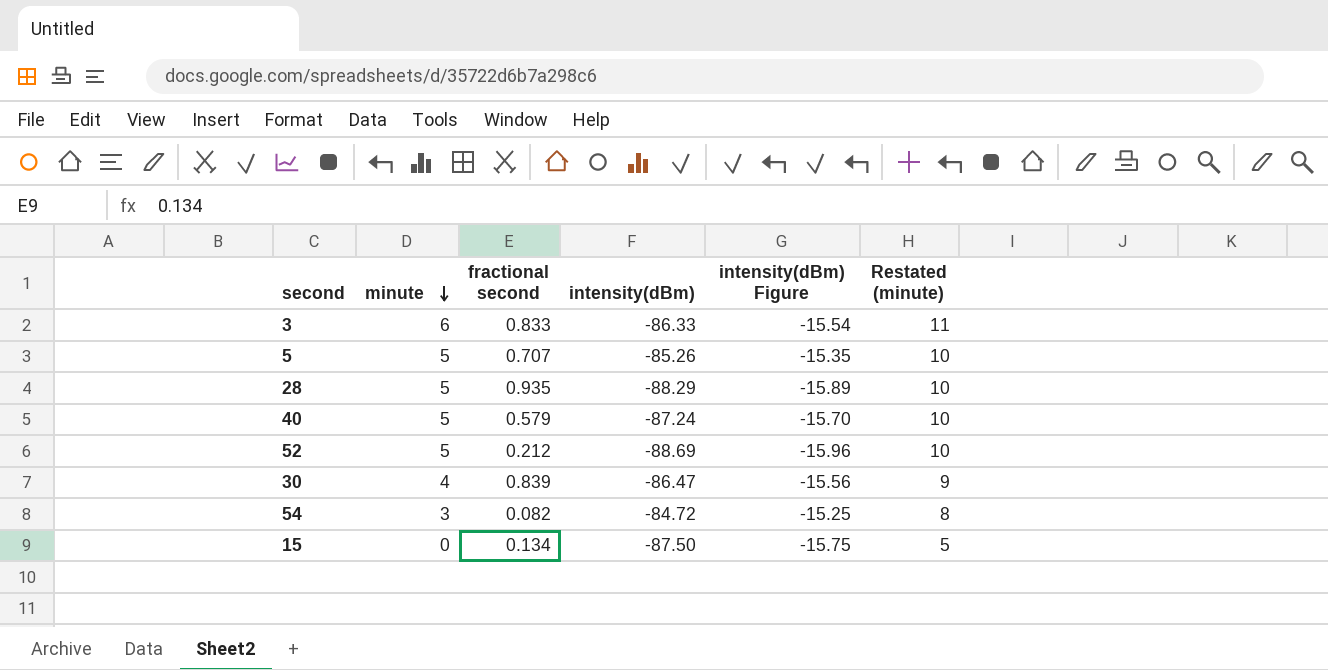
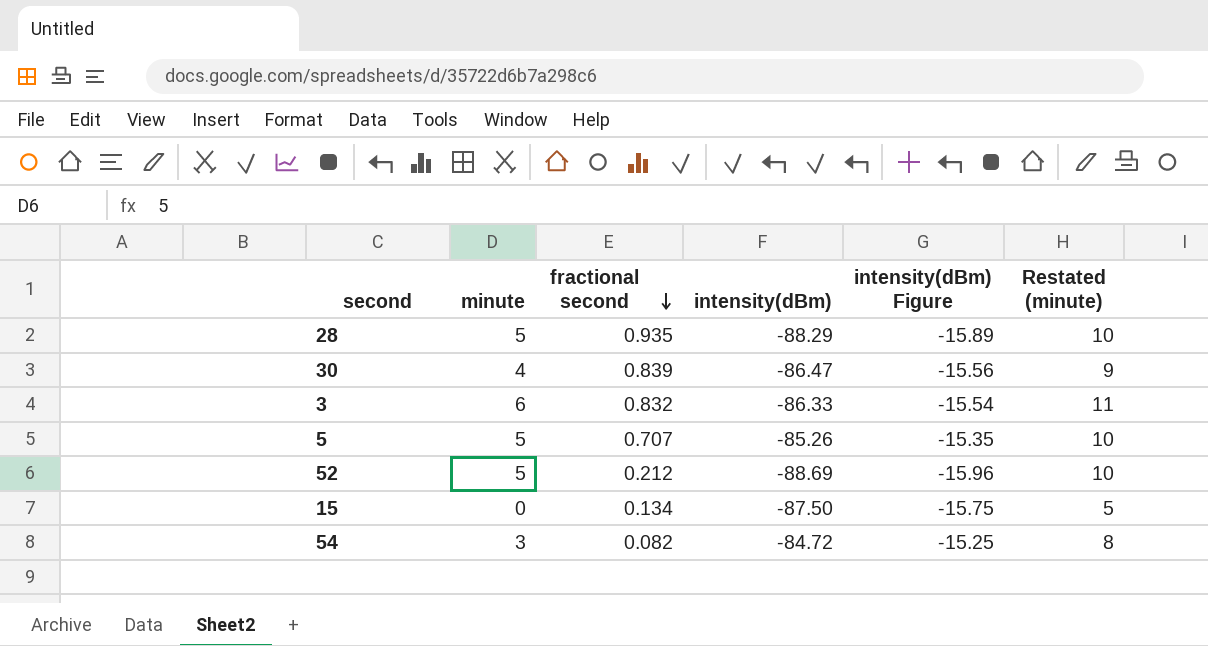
row order: minute descending -> fractional second descending
row 40: 5 | 0.579 | -87.24 | -15.70 | 10 -> none
3 | fractional second: 0.833 -> 0.832

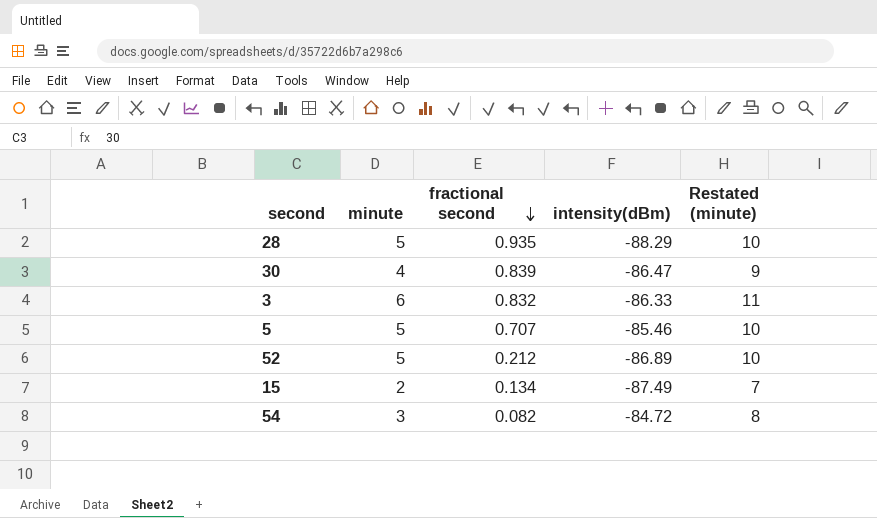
column intensity(dBm) Figure | formula: [intensity(dBm)] * 0.18 -> none
5 | intensity(dBm): -85.26 -> -85.46
52 | intensity(dBm): -88.69 -> -86.89
15 | minute: 0 -> 2
15 | intensity(dBm): -87.50 -> -87.49
15 | Restated (minute): 5 -> 7

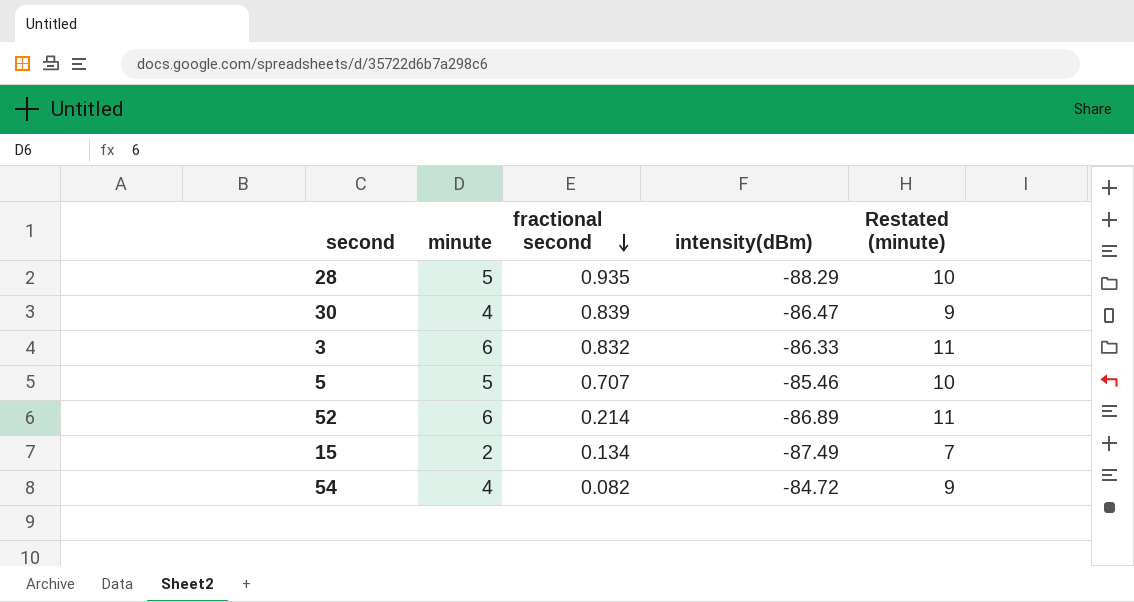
52 | minute: 5 -> 6
52 | fractional second: 0.212 -> 0.214
52 | Restated (minute): 10 -> 11
54 | minute: 3 -> 4
54 | Restated (minute): 8 -> 9

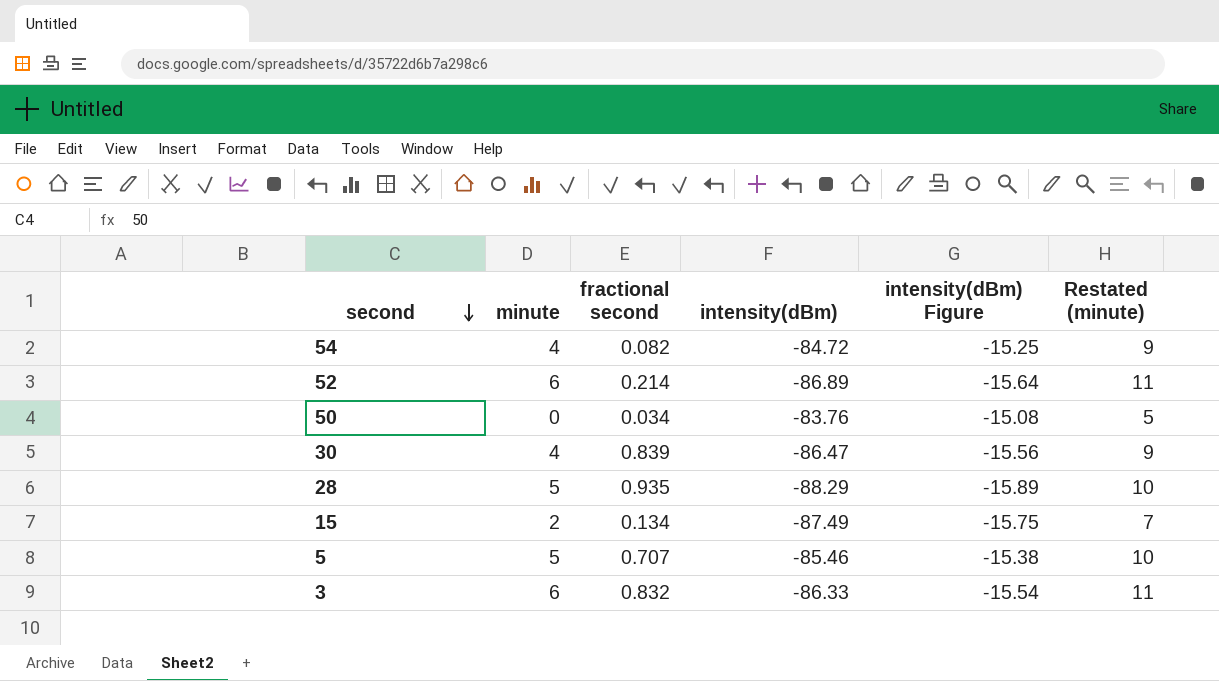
row order: fractional second descending -> second descending
column intensity(dBm) Figure | formula: none -> [intensity(dBm)] * 0.18
row 50: none -> 0 | 0.034 | -83.76 | -15.08 | 5

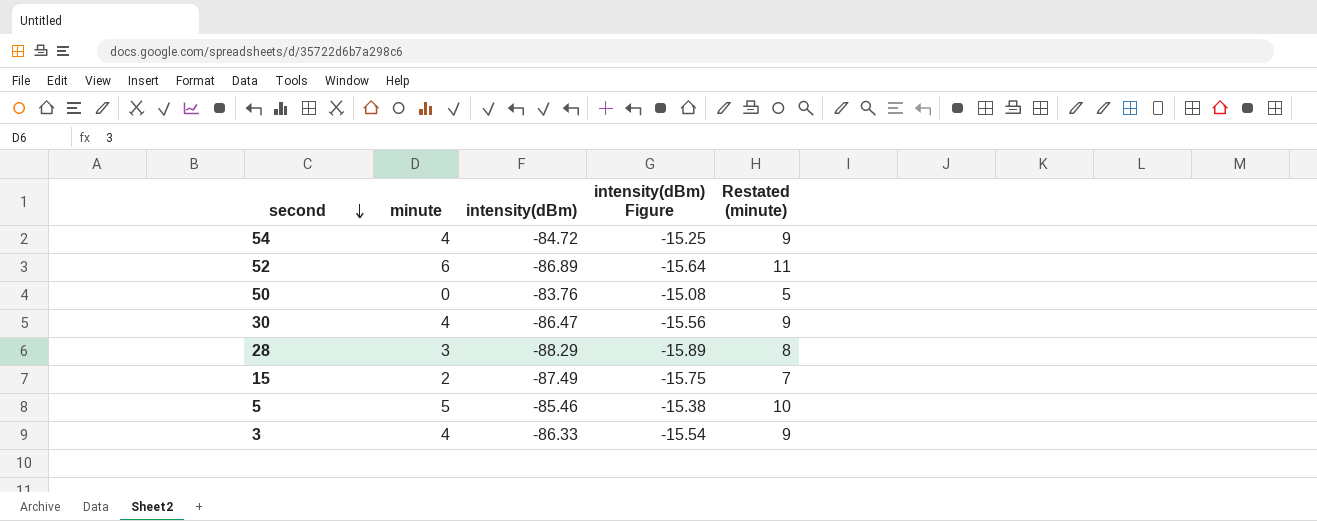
column fractional second | position: 3 -> none
28 | minute: 5 -> 3
28 | Restated (minute): 10 -> 8
3 | minute: 6 -> 4
3 | Restated (minute): 11 -> 9

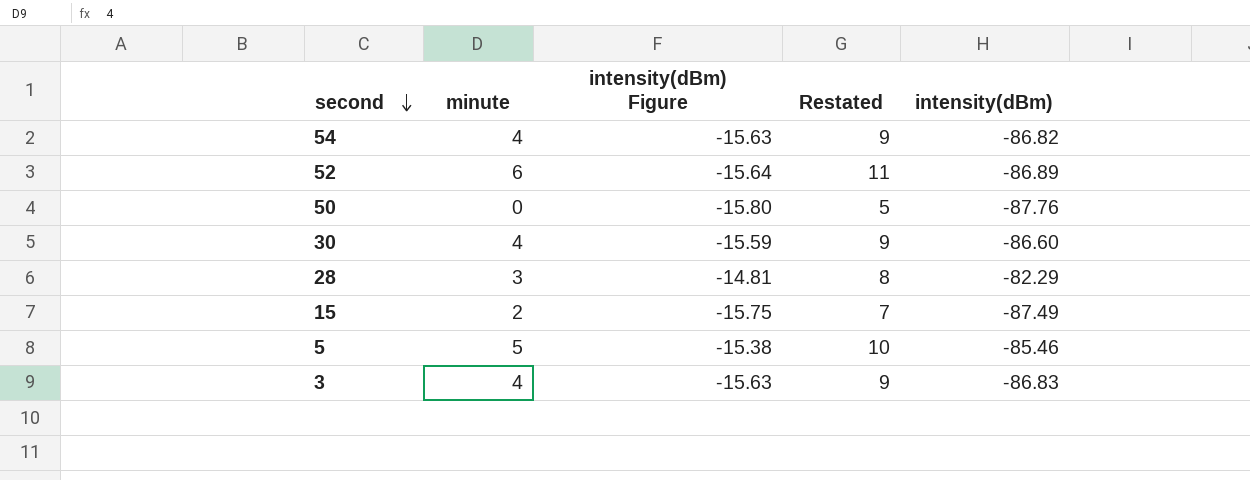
column name: Restated (minute) -> Restated
column intensity(dBm) | position: 3 -> 5
54 | intensity(dBm) Figure: -15.25 -> -15.63
54 | intensity(dBm): -84.72 -> -86.82
50 | intensity(dBm) Figure: -15.08 -> -15.80
50 | intensity(dBm): -83.76 -> -87.76
30 | intensity(dBm) Figure: -15.56 -> -15.59
30 | intensity(dBm): -86.47 -> -86.60
28 | intensity(dBm) Figure: -15.89 -> -14.81
28 | intensity(dBm): -88.29 -> -82.29
3 | intensity(dBm) Figure: -15.54 -> -15.63
3 | intensity(dBm): -86.33 -> -86.83

